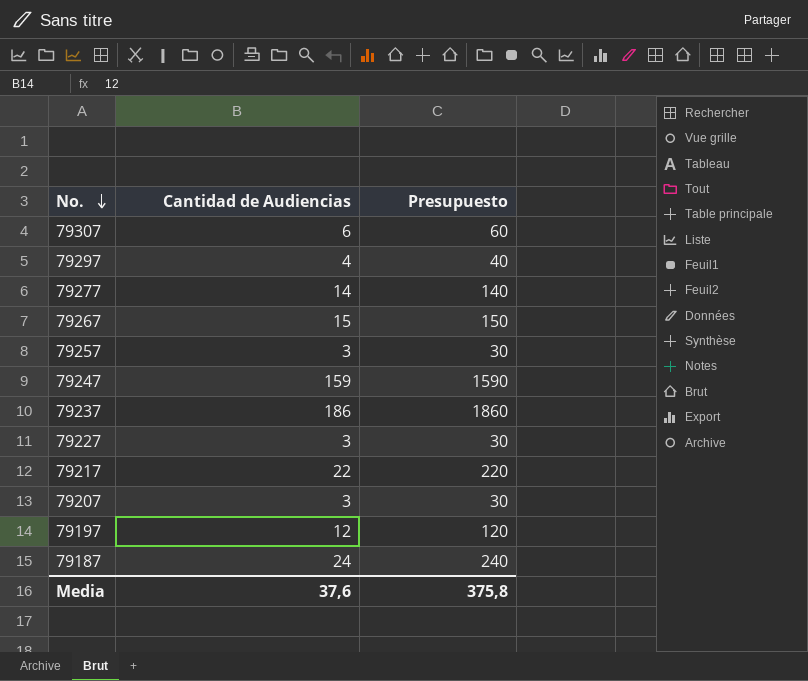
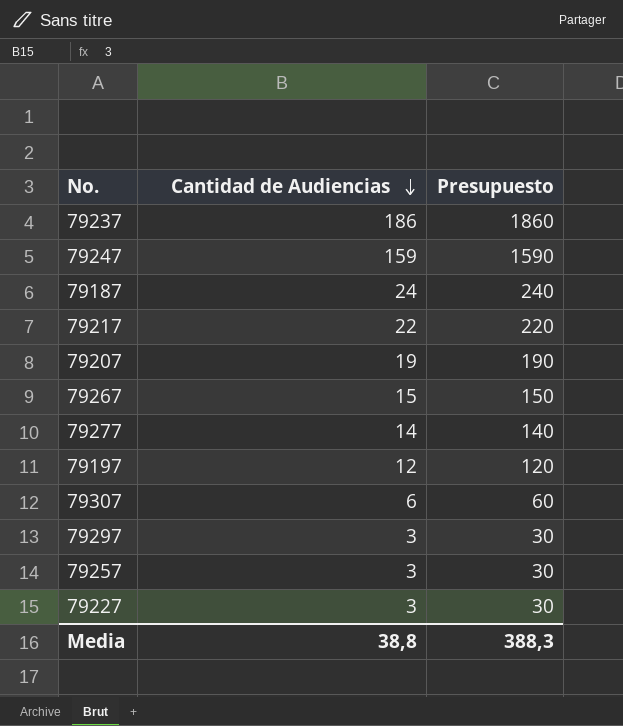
row order: No. descending -> Cantidad de Audiencias descending
79207 | Cantidad de Audiencias: 3 -> 19
79207 | Presupuesto: 30 -> 190
79297 | Cantidad de Audiencias: 4 -> 3
79297 | Presupuesto: 40 -> 30
Media | Cantidad de Audiencias: 37,6 -> 38,8
Media | Presupuesto: 375,8 -> 388,3

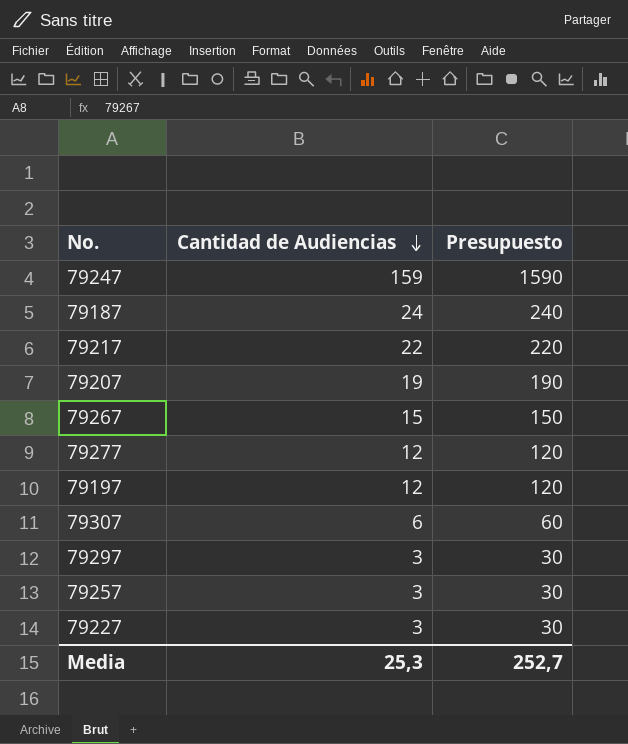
row 79237: 186 | 1860 -> none
79277 | Cantidad de Audiencias: 14 -> 12
79277 | Presupuesto: 140 -> 120
Media | Cantidad de Audiencias: 38,8 -> 25,3
Media | Presupuesto: 388,3 -> 252,7

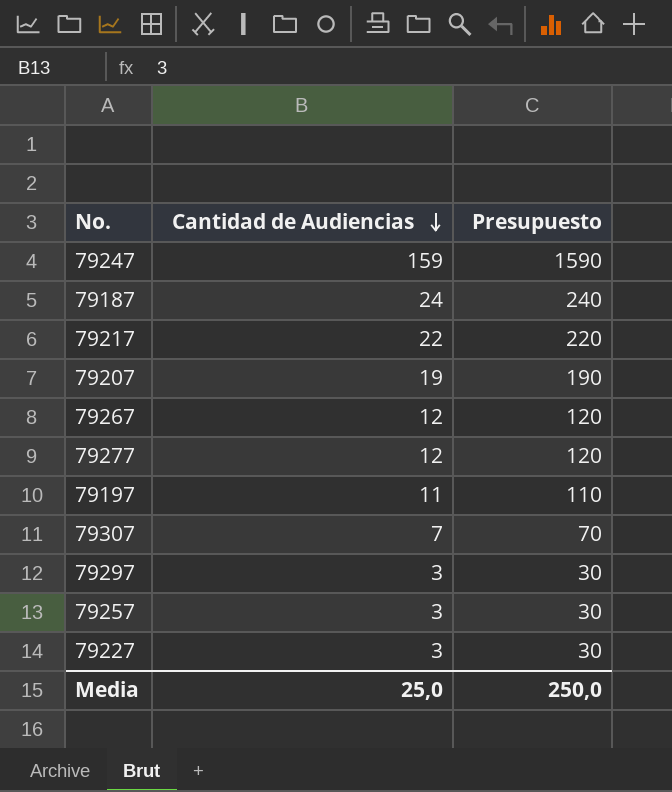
79267 | Cantidad de Audiencias: 15 -> 12
79267 | Presupuesto: 150 -> 120
79197 | Cantidad de Audiencias: 12 -> 11
79197 | Presupuesto: 120 -> 110
79307 | Cantidad de Audiencias: 6 -> 7
79307 | Presupuesto: 60 -> 70
Media | Cantidad de Audiencias: 25,3 -> 25,0
Media | Presupuesto: 252,7 -> 250,0

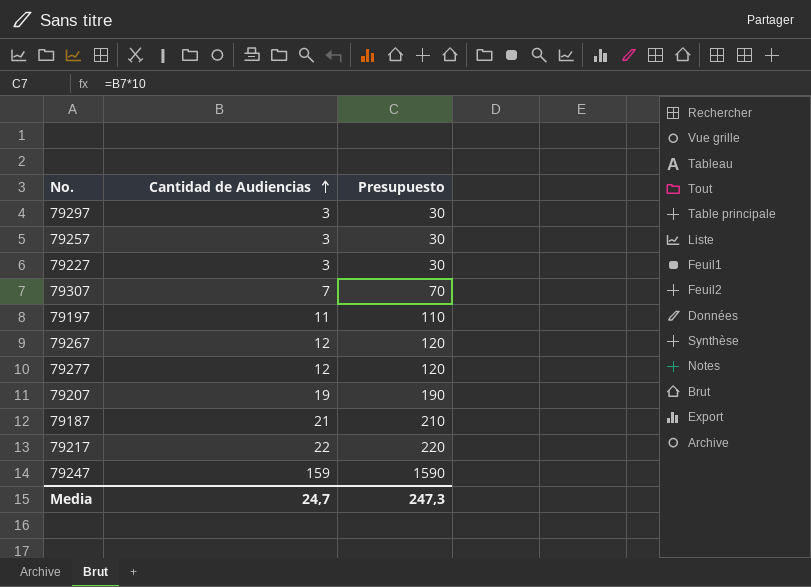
row order: Cantidad de Audiencias descending -> Cantidad de Audiencias ascending
79187 | Cantidad de Audiencias: 24 -> 21
79187 | Presupuesto: 240 -> 210
Media | Cantidad de Audiencias: 25,0 -> 24,7
Media | Presupuesto: 250,0 -> 247,3

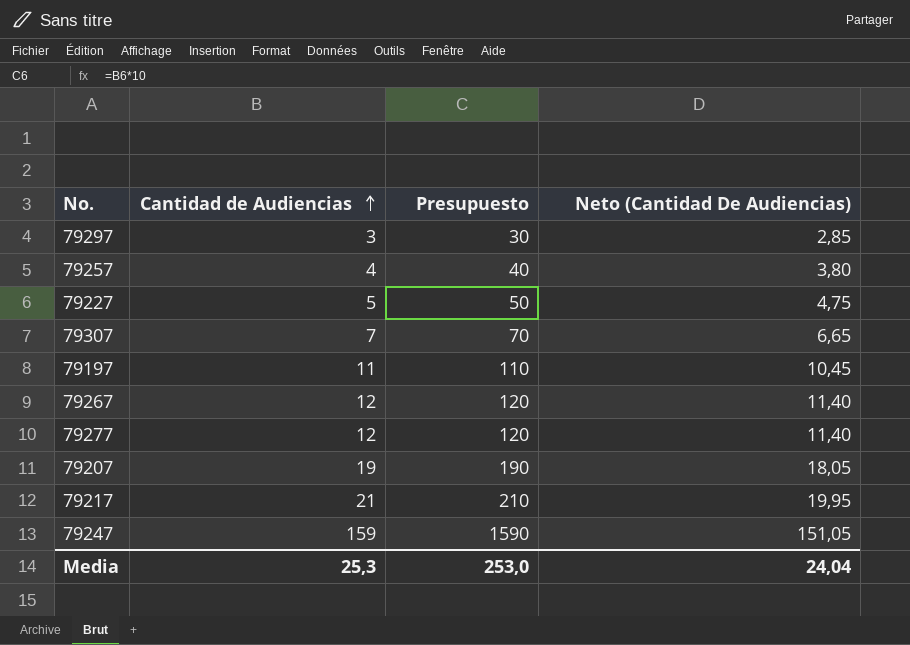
column Neto (Cantidad De Audiencias) | formula: none -> [Cantidad de Audiencias] * 0,95
row 79187: 21 | 210 -> none
79257 | Cantidad de Audiencias: 3 -> 4
79257 | Presupuesto: 30 -> 40
79227 | Cantidad de Audiencias: 3 -> 5
79227 | Presupuesto: 30 -> 50
79217 | Cantidad de Audiencias: 22 -> 21
79217 | Presupuesto: 220 -> 210
Media | Cantidad de Audiencias: 24,7 -> 25,3
Media | Presupuesto: 247,3 -> 253,0

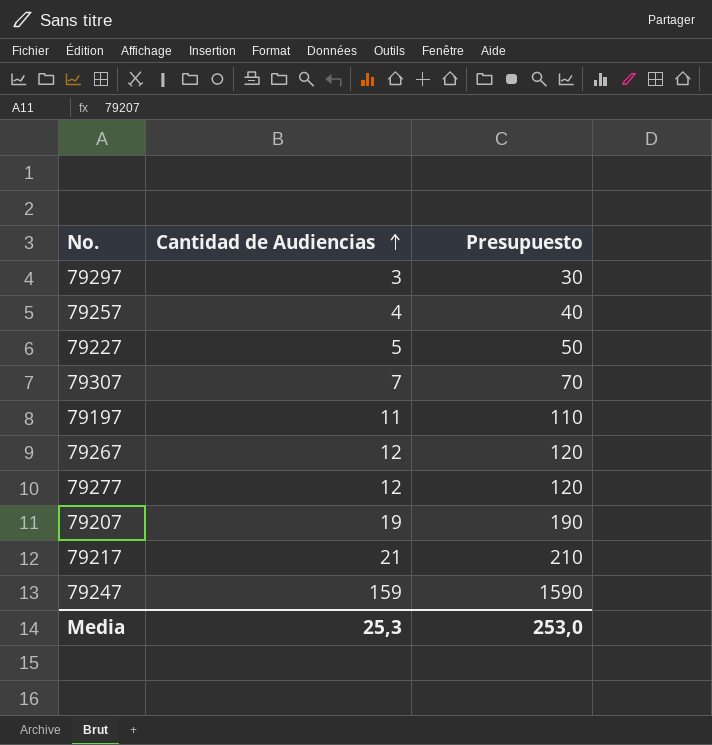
column Neto (Cantidad De Audiencias) | formula: [Cantidad de Audiencias] * 0,95 -> none

